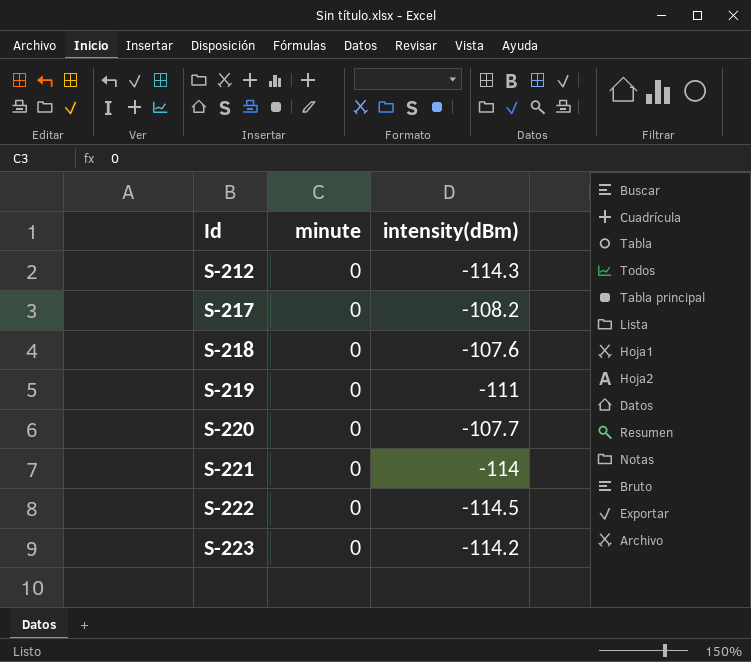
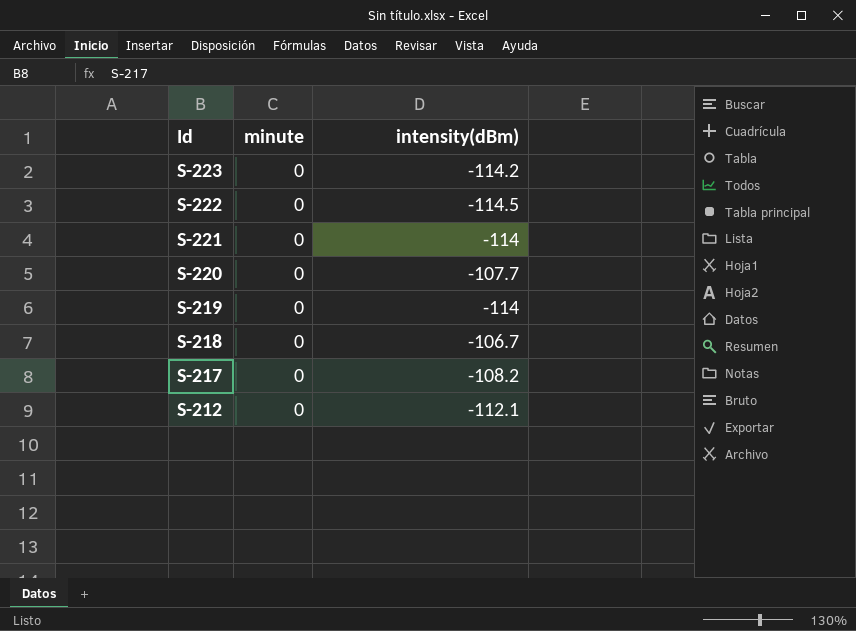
row order: Id ascending -> Id descending
S-219 | intensity(dBm): -111 -> -114
S-218 | intensity(dBm): -107.6 -> -106.7
S-212 | intensity(dBm): -114.3 -> -112.1

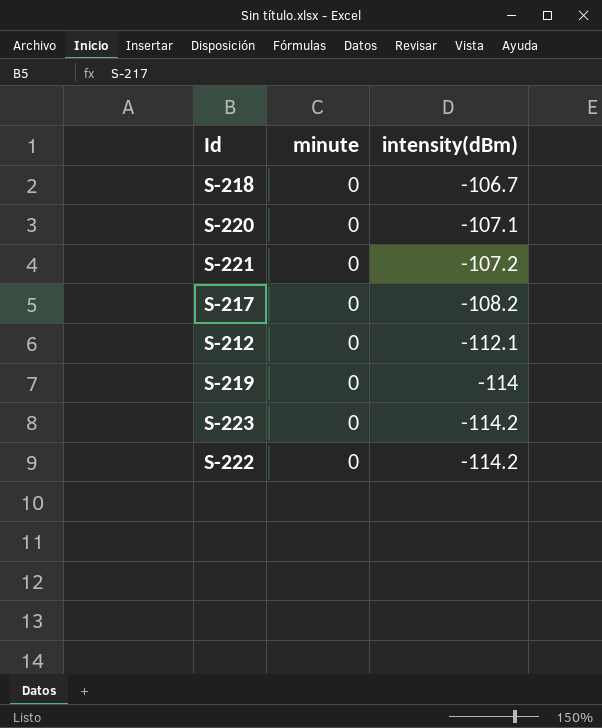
row order: Id descending -> intensity(dBm) descending
S-220 | intensity(dBm): -107.7 -> -107.1
S-221 | intensity(dBm): -114 -> -107.2
S-222 | intensity(dBm): -114.5 -> -114.2

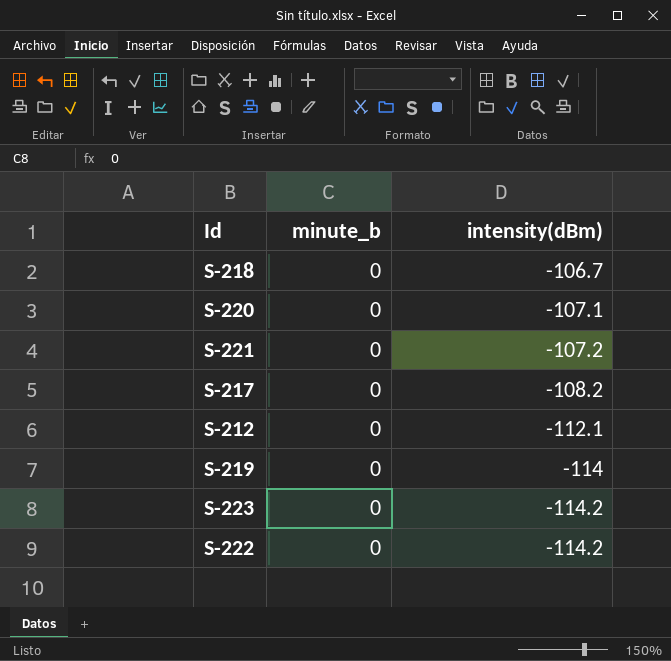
column name: minute -> minute_b

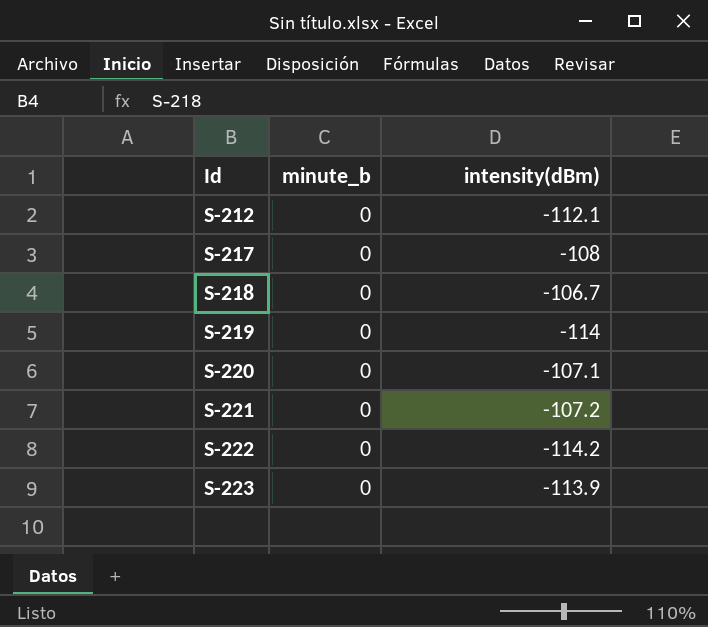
row order: intensity(dBm) descending -> Id ascending
S-217 | intensity(dBm): -108.2 -> -108
S-223 | intensity(dBm): -114.2 -> -113.9

